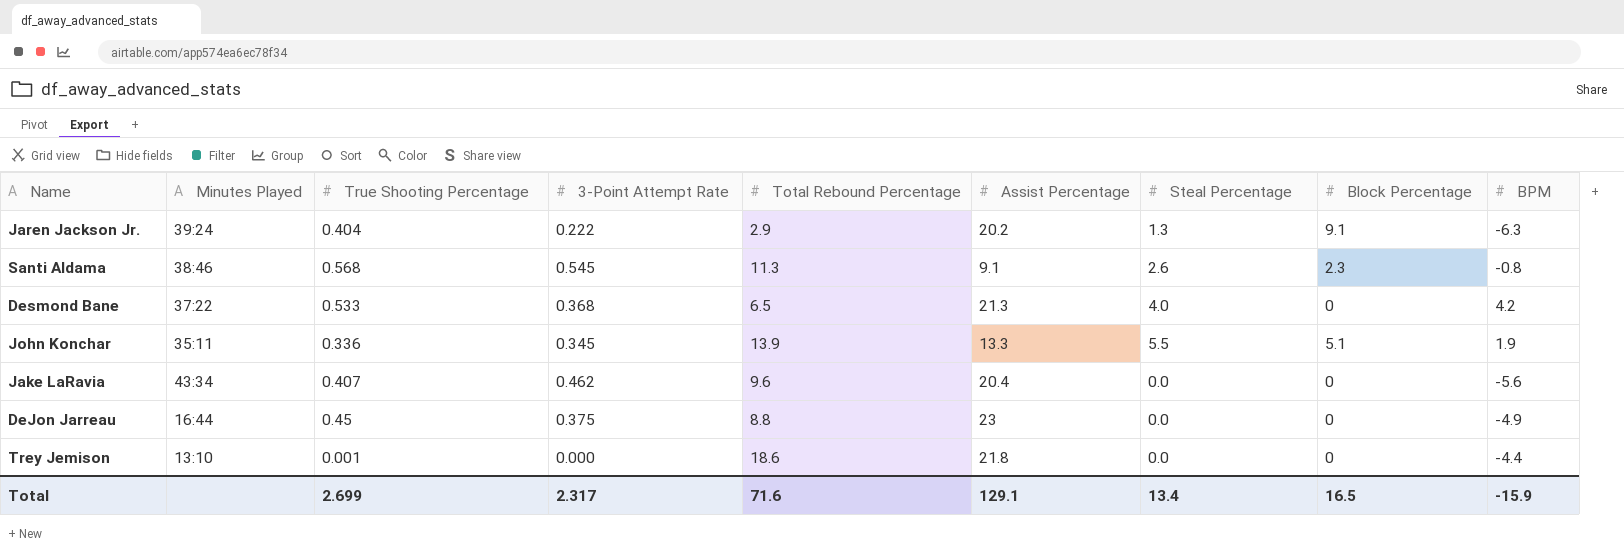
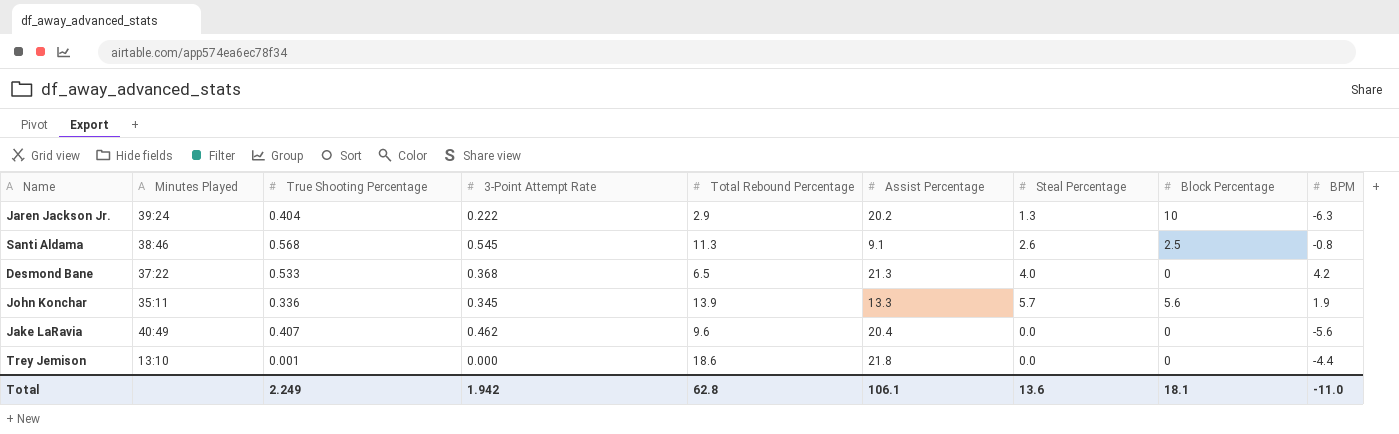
row DeJon Jarreau: 16:44 | 0.45 | 0.375 | 8.8 | 23 | 0.0 | 0 | -4.9 -> none
Jaren Jackson Jr. | Block Percentage: 9.1 -> 10
Santi Aldama | Block Percentage: 2.3 -> 2.5
John Konchar | Steal Percentage: 5.5 -> 5.7
John Konchar | Block Percentage: 5.1 -> 5.6
Jake LaRavia | Minutes Played: 43:34 -> 40:49
Total | True Shooting Percentage: 2.699 -> 2.249
Total | 3-Point Attempt Rate: 2.317 -> 1.942
Total | Total Rebound Percentage: 71.6 -> 62.8
Total | Assist Percentage: 129.1 -> 106.1
Total | Steal Percentage: 13.4 -> 13.6
Total | Block Percentage: 16.5 -> 18.1
Total | BPM: -15.9 -> -11.0

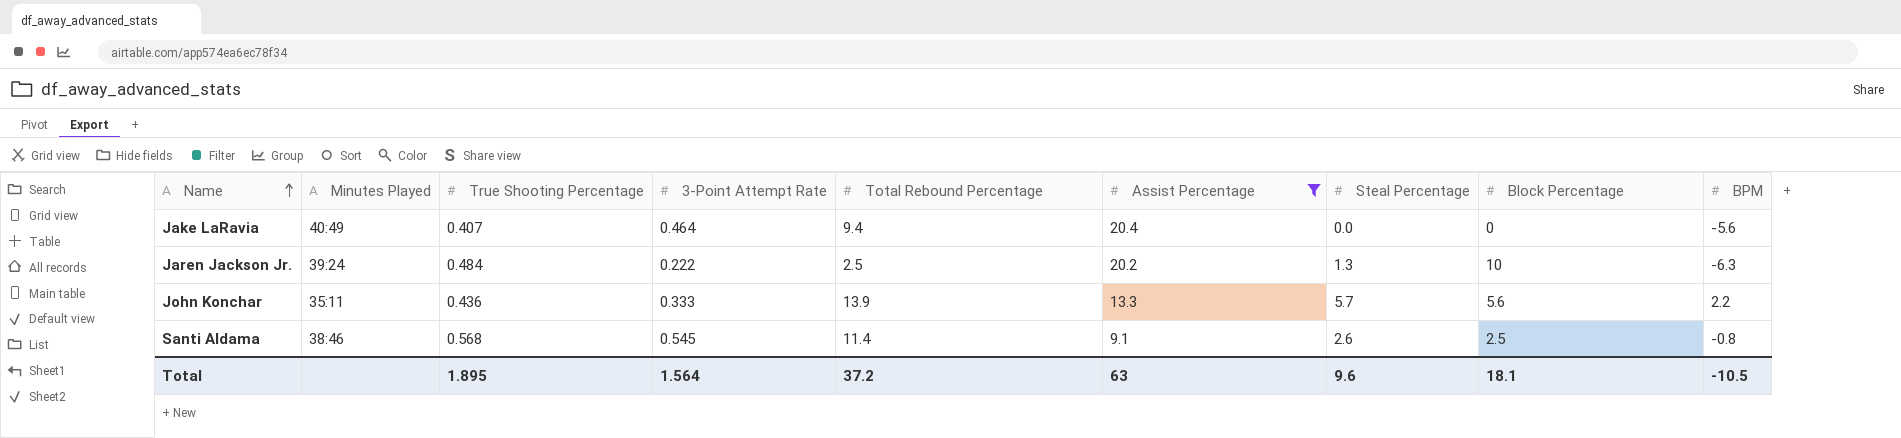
filter: none -> Assist Percentage <= 20.4
row order: none -> Name ascending
Jake LaRavia | 3-Point Attempt Rate: 0.462 -> 0.464
Jake LaRavia | Total Rebound Percentage: 9.6 -> 9.4
Jaren Jackson Jr. | True Shooting Percentage: 0.404 -> 0.484
Jaren Jackson Jr. | Total Rebound Percentage: 2.9 -> 2.5
John Konchar | True Shooting Percentage: 0.336 -> 0.436
John Konchar | 3-Point Attempt Rate: 0.345 -> 0.333
John Konchar | BPM: 1.9 -> 2.2
Santi Aldama | Total Rebound Percentage: 11.3 -> 11.4
Total | True Shooting Percentage: 2.249 -> 1.895
Total | 3-Point Attempt Rate: 1.942 -> 1.564
Total | Total Rebound Percentage: 62.8 -> 37.2
Total | Assist Percentage: 106.1 -> 63
Total | Steal Percentage: 13.6 -> 9.6
Total | BPM: -11.0 -> -10.5

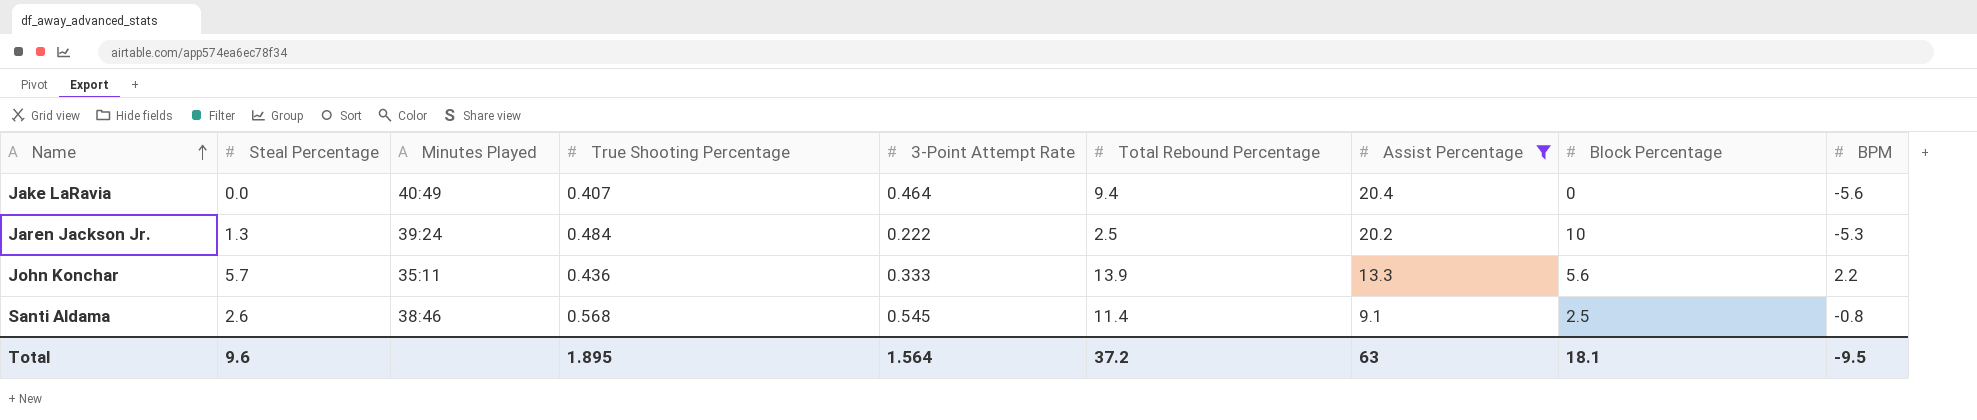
column Steal Percentage | position: 7 -> 2
Jaren Jackson Jr. | BPM: -6.3 -> -5.3
Total | BPM: -10.5 -> -9.5

